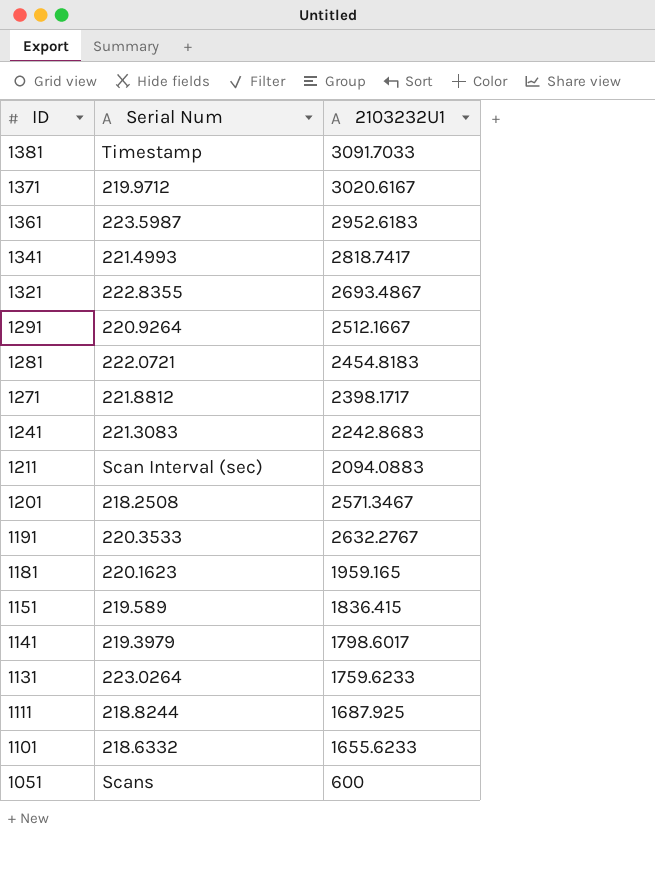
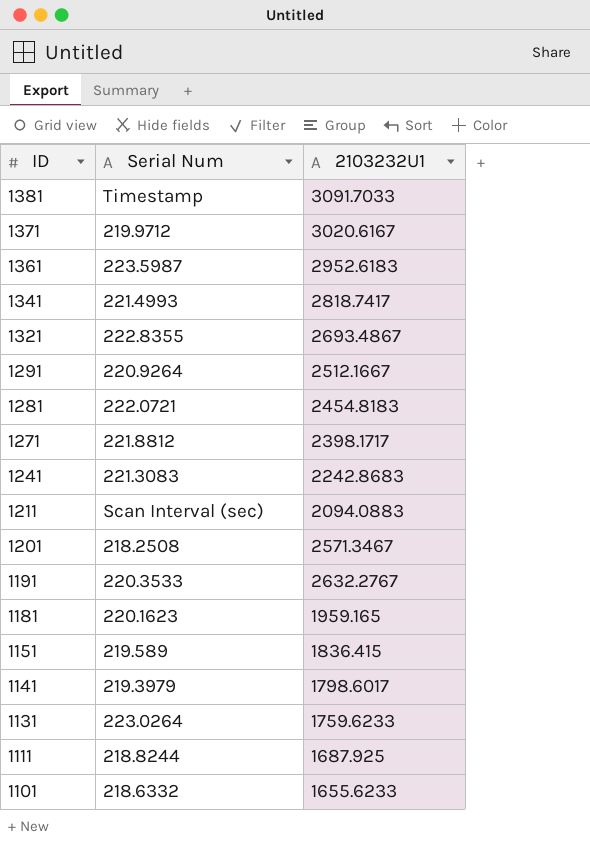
row 1051: Scans | 600 -> none

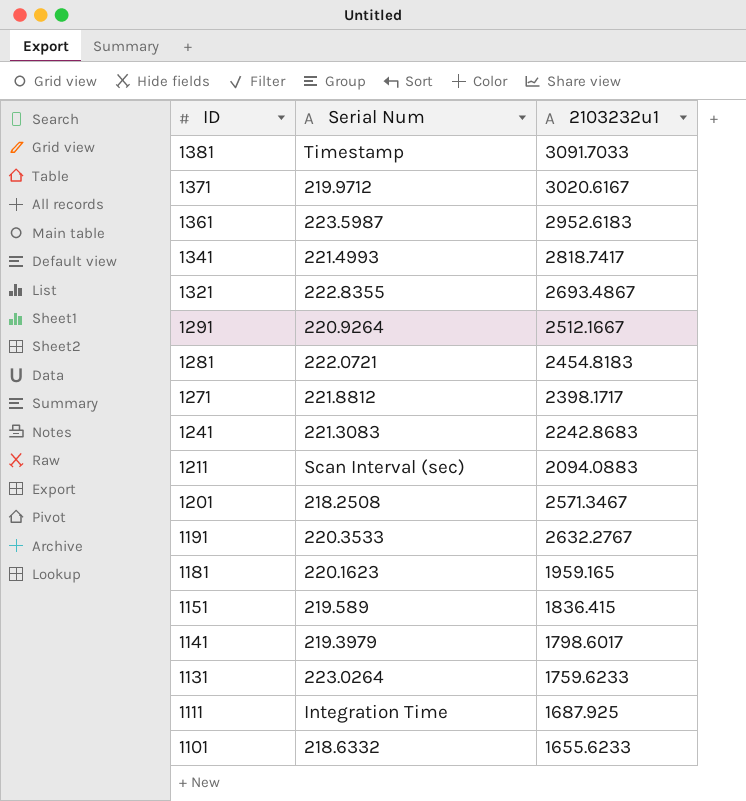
column name: 2103232U1 -> 2103232u1
1111 | Serial Num: 218.8244 -> Integration Time

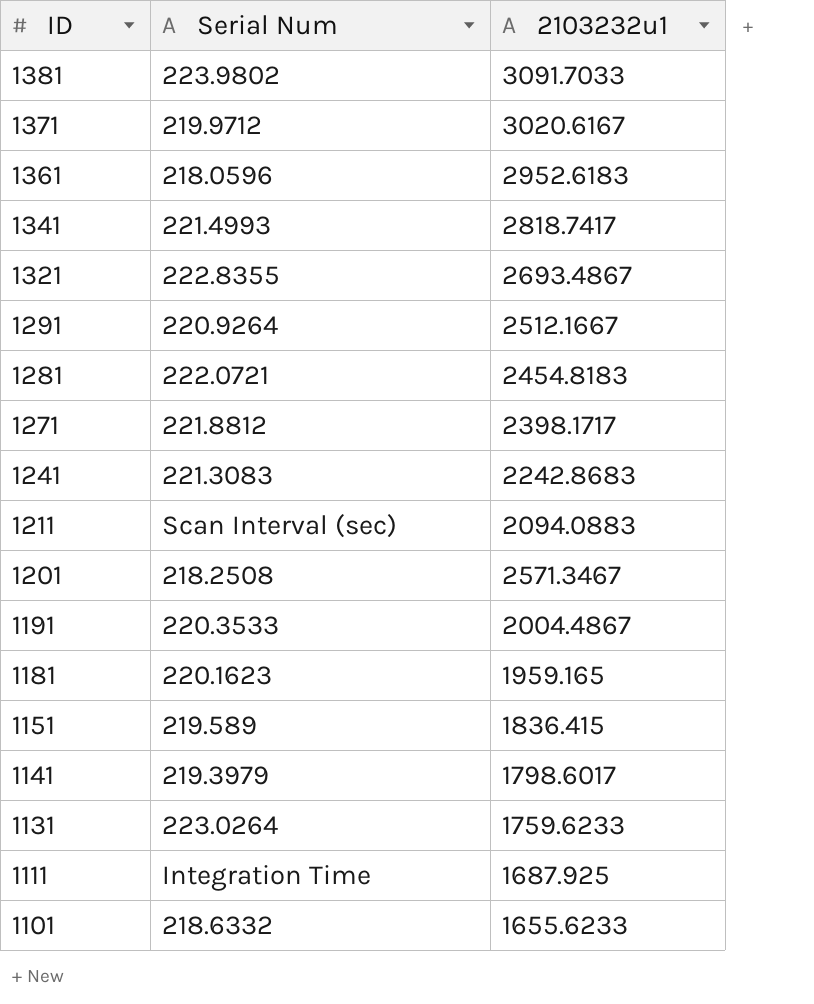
1381 | Serial Num: Timestamp -> 223.9802
1361 | Serial Num: 223.5987 -> 218.0596
1191 | 2103232u1: 2632.2767 -> 2004.4867

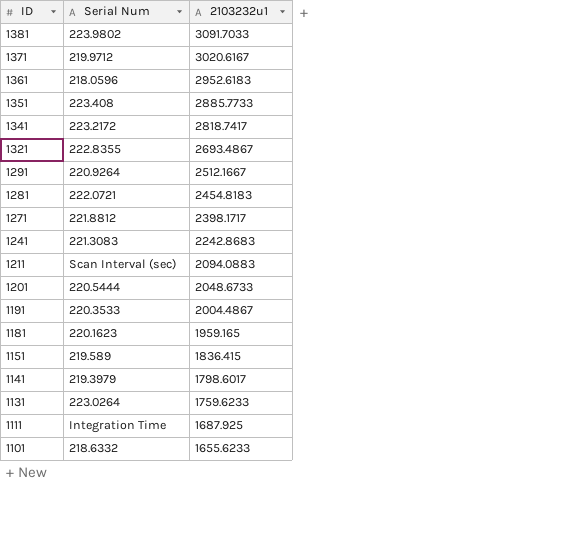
row 1351: none -> 223.408 | 2885.7733
1341 | Serial Num: 221.4993 -> 223.2172
1201 | Serial Num: 218.2508 -> 220.5444
1201 | 2103232u1: 2571.3467 -> 2048.6733

